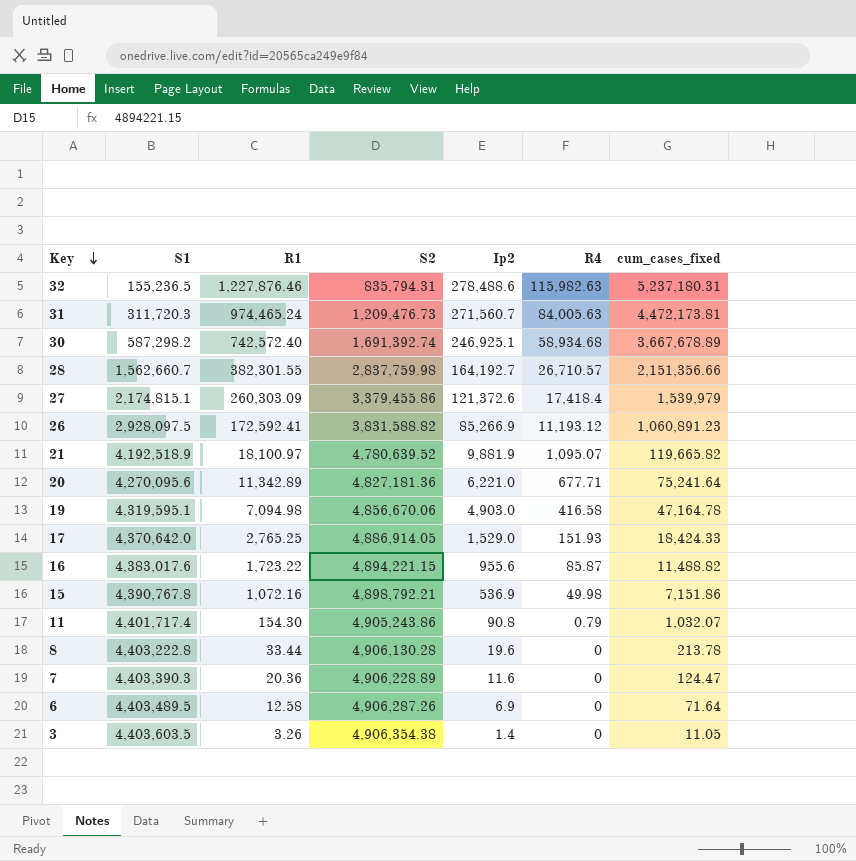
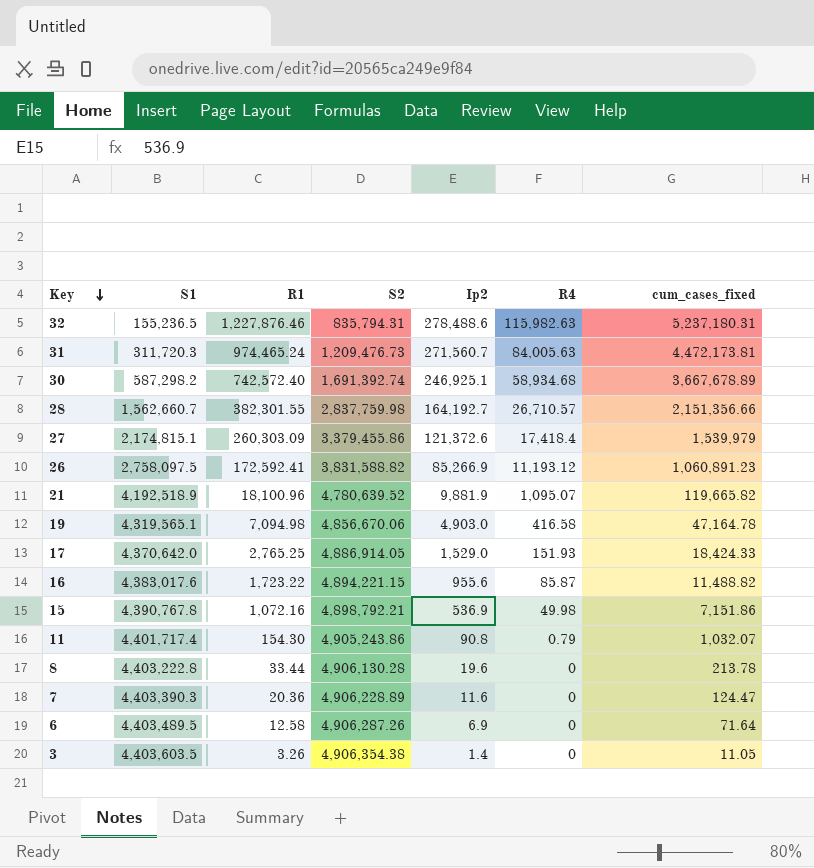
row 20: 4,270,095.6 | 11,342.89 | 4,827,181.36 | 6,221.0 | 677.71 | 75,241.64 -> none
26 | S1: 2,928,097.5 -> 2,758,097.5
21 | R1: 18,100.97 -> 18,100.96
19 | S1: 4,319,595.1 -> 4,319,565.1

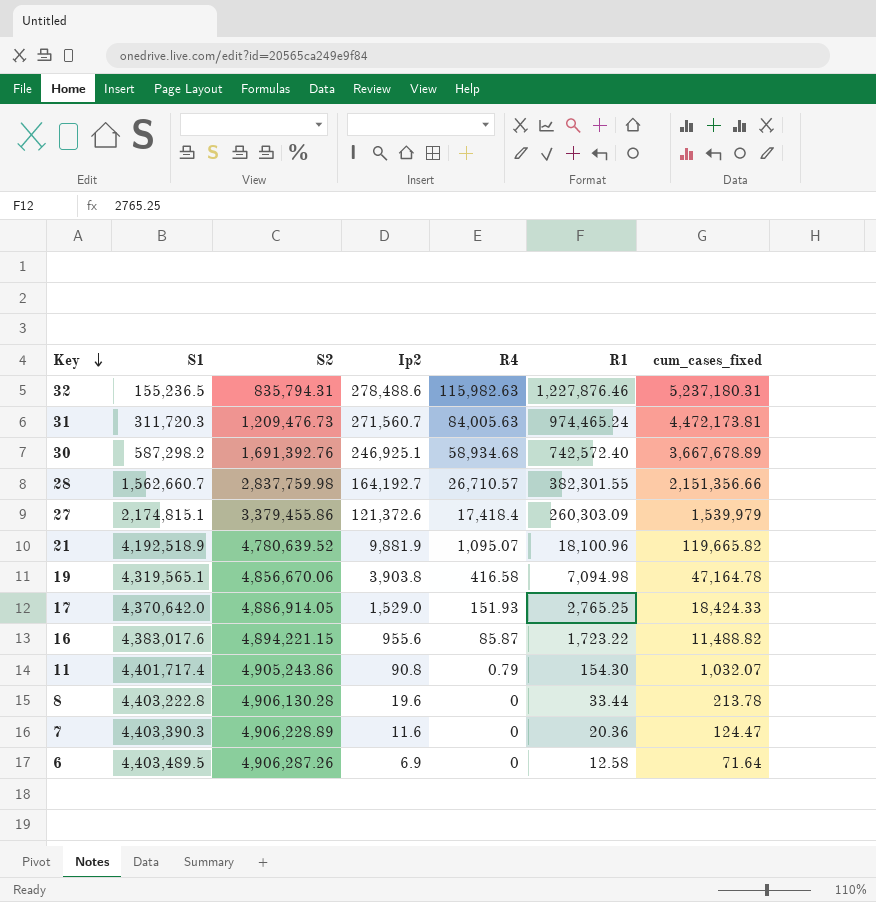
column R1 | position: 3 -> 6
row 26: 2,758,097.5 | 172,592.41 | 3,831,588.82 | 85,266.9 | 11,193.12 | 1,060,891.23 -> none
row 15: 4,390,767.8 | 1,072.16 | 4,898,792.21 | 536.9 | 49.98 | 7,151.86 -> none
row 3: 4,403,603.5 | 3.26 | 4,906,354.38 | 1.4 | 0 | 11.05 -> none
30 | S2: 1,691,392.74 -> 1,691,392.76
19 | Ip2: 4,903.0 -> 3,903.8

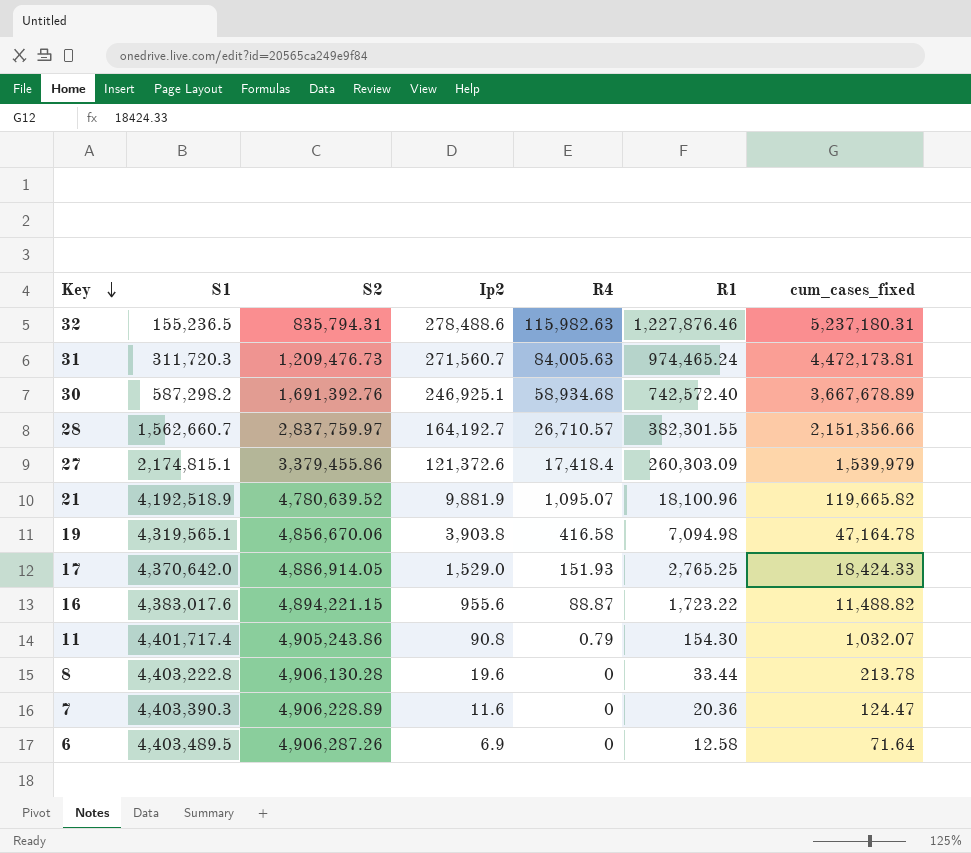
28 | S2: 2,837,759.98 -> 2,837,759.97
16 | R4: 85.87 -> 88.87

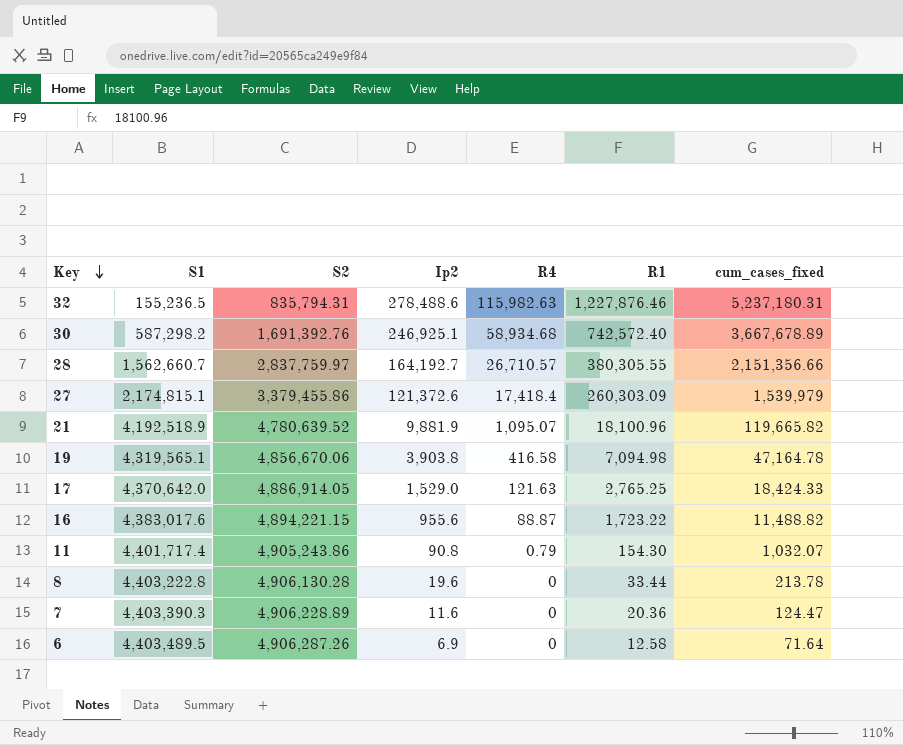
row 31: 311,720.3 | 1,209,476.73 | 271,560.7 | 84,005.63 | 974,465.24 | 4,472,173.81 -> none
28 | R1: 382,301.55 -> 380,305.55
17 | R4: 151.93 -> 121.63

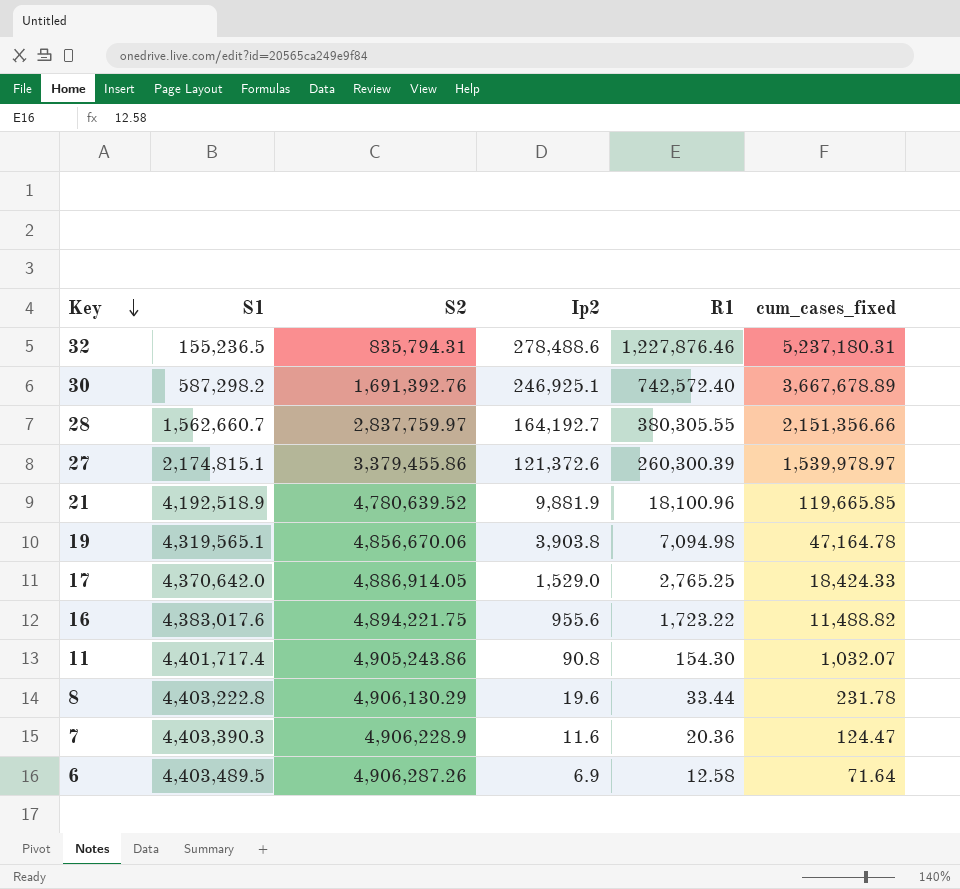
column R4 | position: 5 -> none
27 | R1: 260,303.09 -> 260,300.39
27 | cum_cases_fixed: 1,539,979 -> 1,539,978.97
21 | cum_cases_fixed: 119,665.82 -> 119,665.85
16 | S2: 4,894,221.15 -> 4,894,221.75
8 | S2: 4,906,130.28 -> 4,906,130.29
8 | cum_cases_fixed: 213.78 -> 231.78
7 | S2: 4,906,228.89 -> 4,906,228.9

